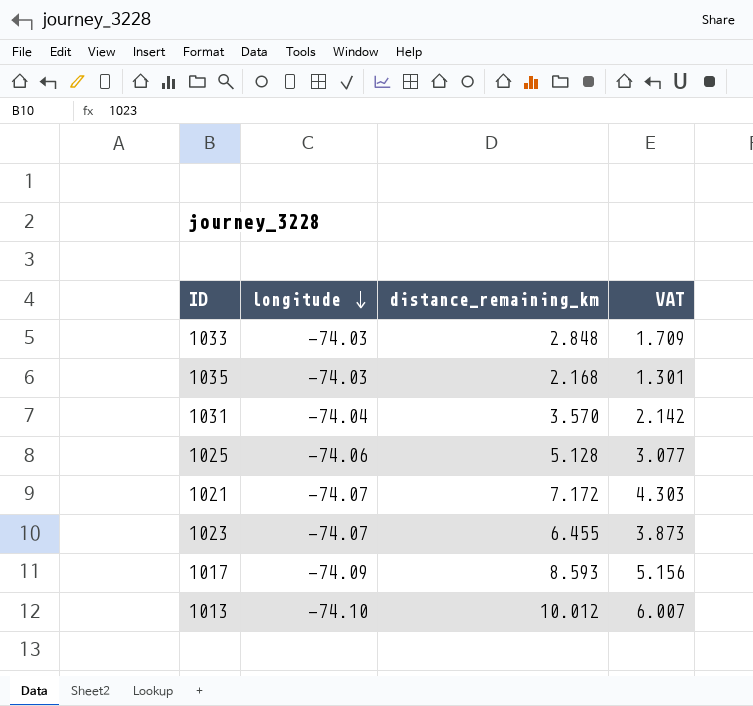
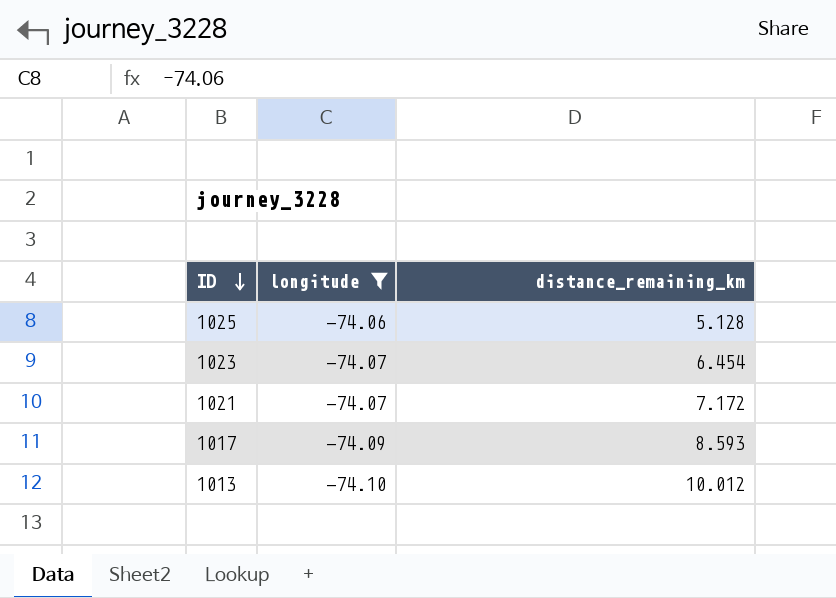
filter: none -> longitude <= -74.06
row order: longitude descending -> ID descending
column VAT | formula: [distance_remaining_km] * 0.6 -> none
1023 | distance_remaining_km: 6.455 -> 6.454

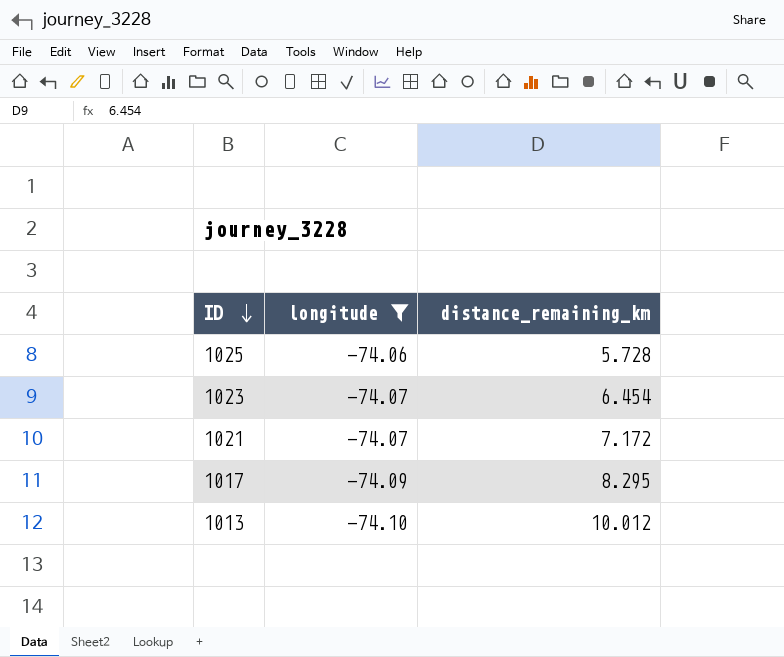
1025 | distance_remaining_km: 5.128 -> 5.728
1017 | distance_remaining_km: 8.593 -> 8.295

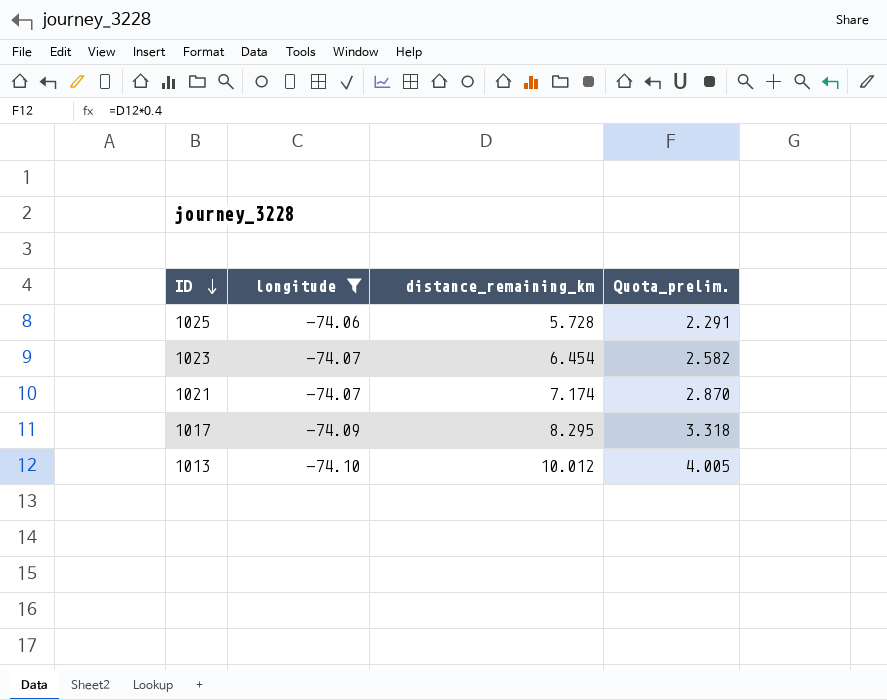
column Quota_prelim. | formula: none -> [distance_remaining_km] * 0.4
1021 | distance_remaining_km: 7.172 -> 7.174

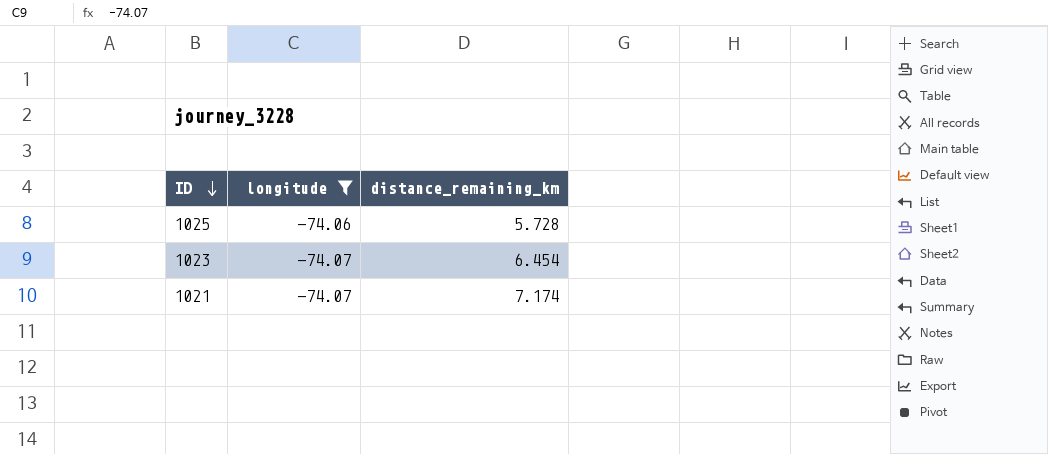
column Quota_prelim. | formula: [distance_remaining_km] * 0.4 -> none
row 1017: -74.09 | 8.295 | 3.318 -> none
row 1013: -74.10 | 10.012 | 4.005 -> none

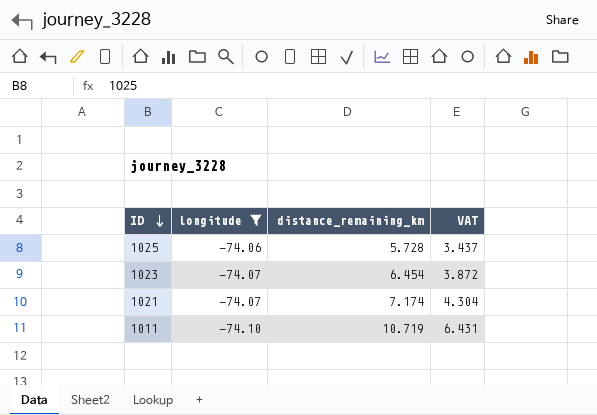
column VAT | formula: none -> [distance_remaining_km] * 0.6
row 1011: none -> -74.10 | 10.719 | 6.431

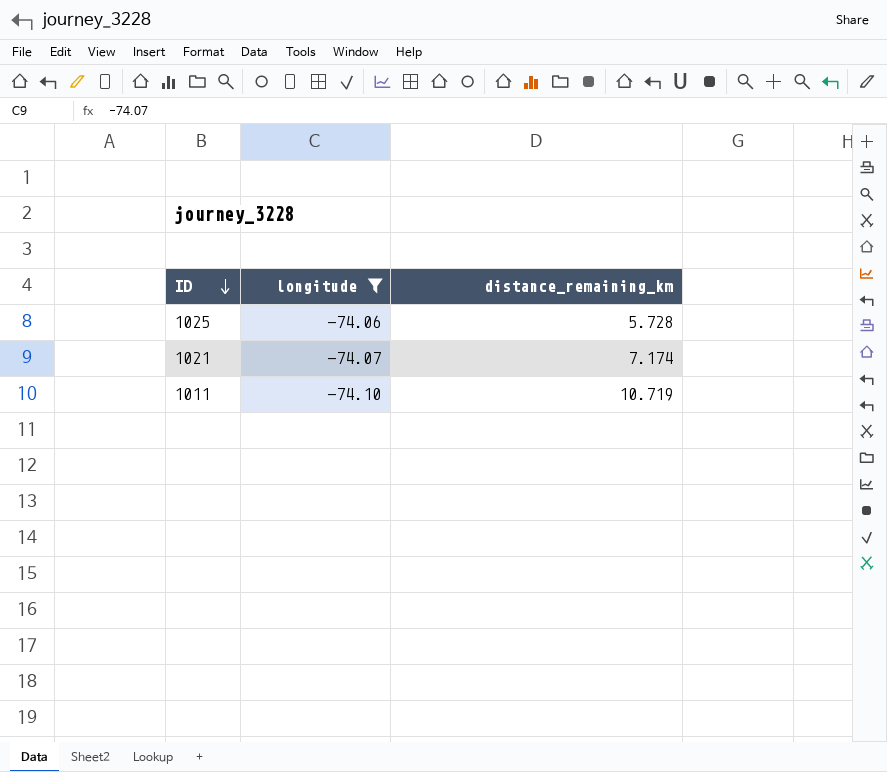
column VAT | formula: [distance_remaining_km] * 0.6 -> none
row 1023: -74.07 | 6.454 | 3.872 -> none

